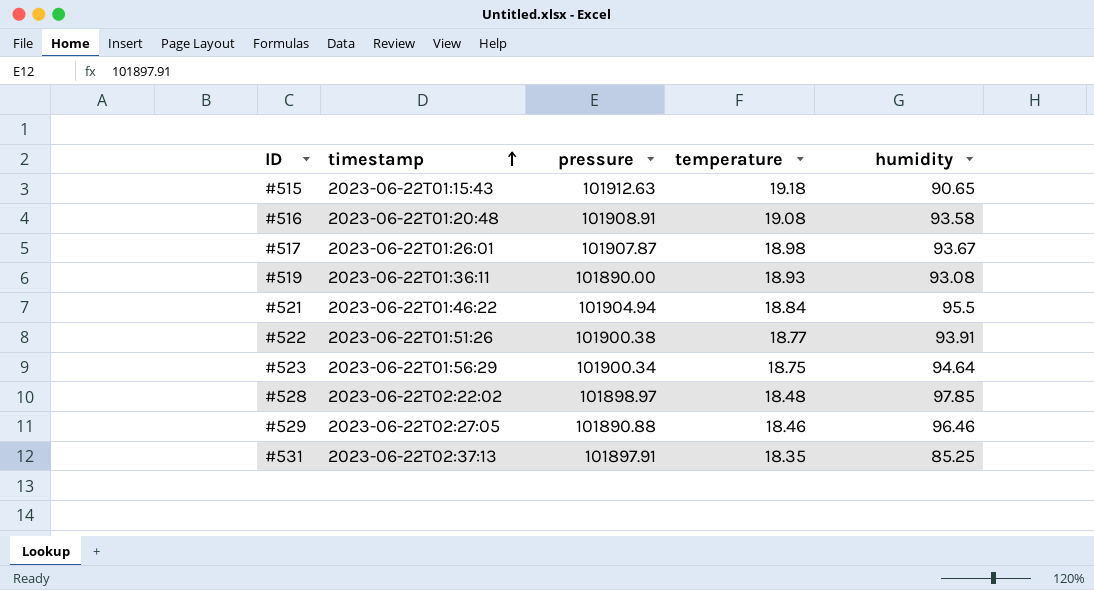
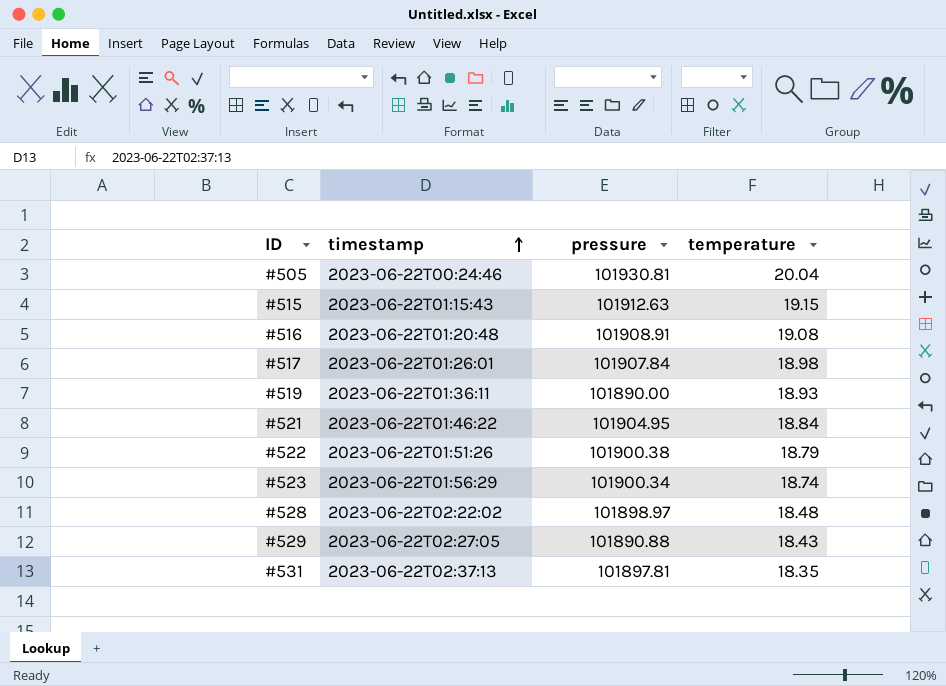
column humidity | position: 5 -> none
row #505: none -> 2023-06-22T00:24:46 | 101930.81 | 20.04
#515 | temperature: 19.18 -> 19.15
#517 | pressure: 101907.87 -> 101907.84
#521 | pressure: 101904.94 -> 101904.95
#522 | temperature: 18.77 -> 18.79
#523 | temperature: 18.75 -> 18.74
#529 | temperature: 18.46 -> 18.43
#531 | pressure: 101897.91 -> 101897.81

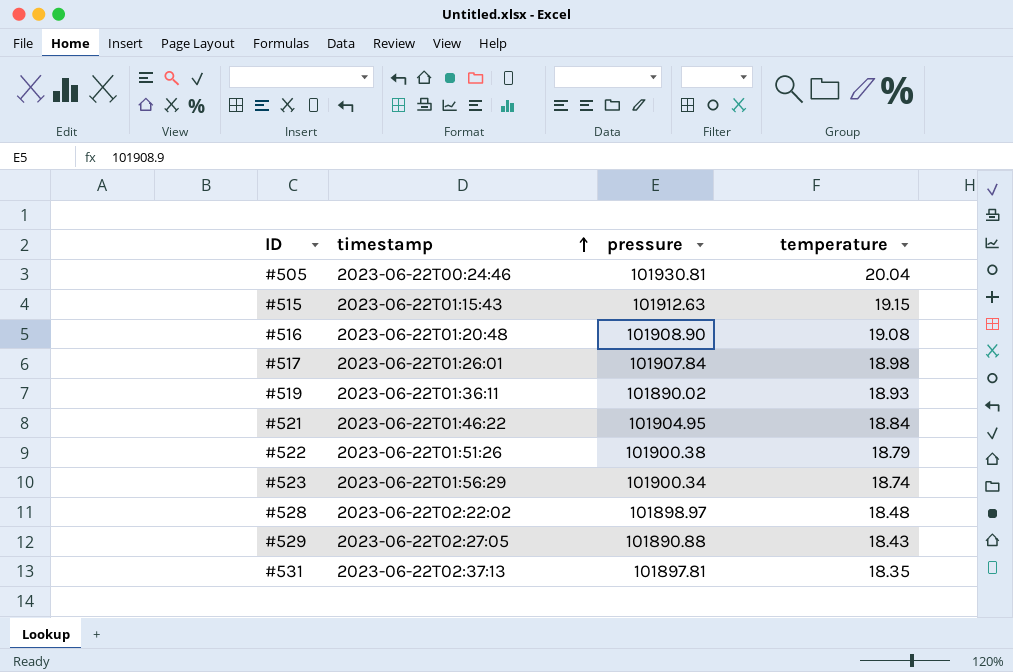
#516 | pressure: 101908.91 -> 101908.90
#519 | pressure: 101890.00 -> 101890.02

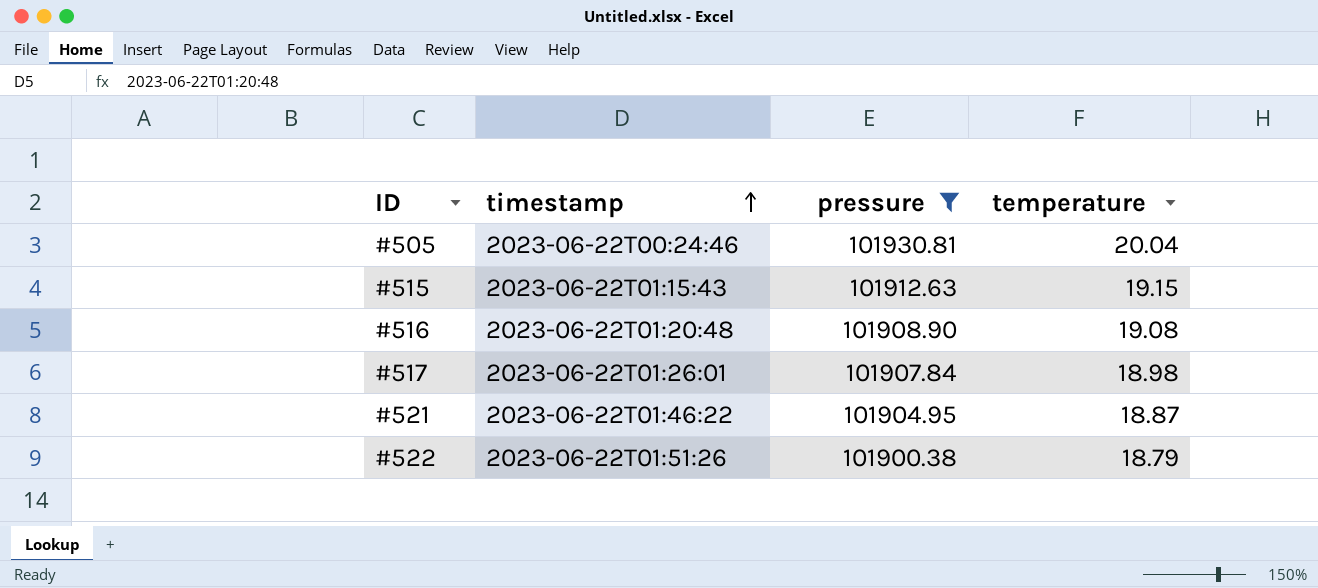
filter: none -> pressure >= 101900.38
#521 | temperature: 18.84 -> 18.87

